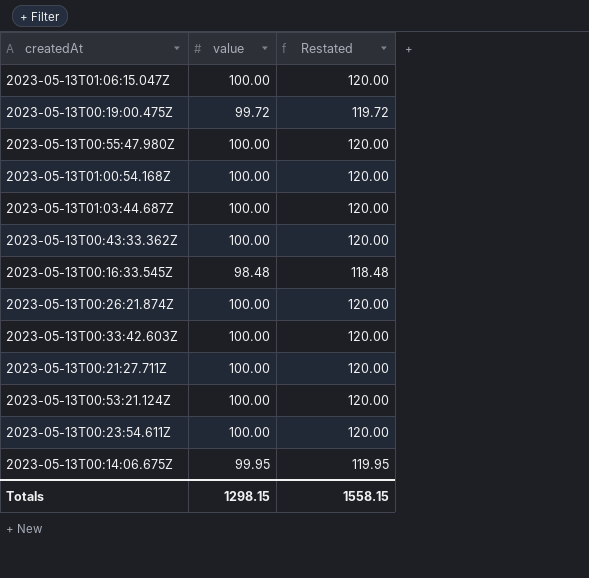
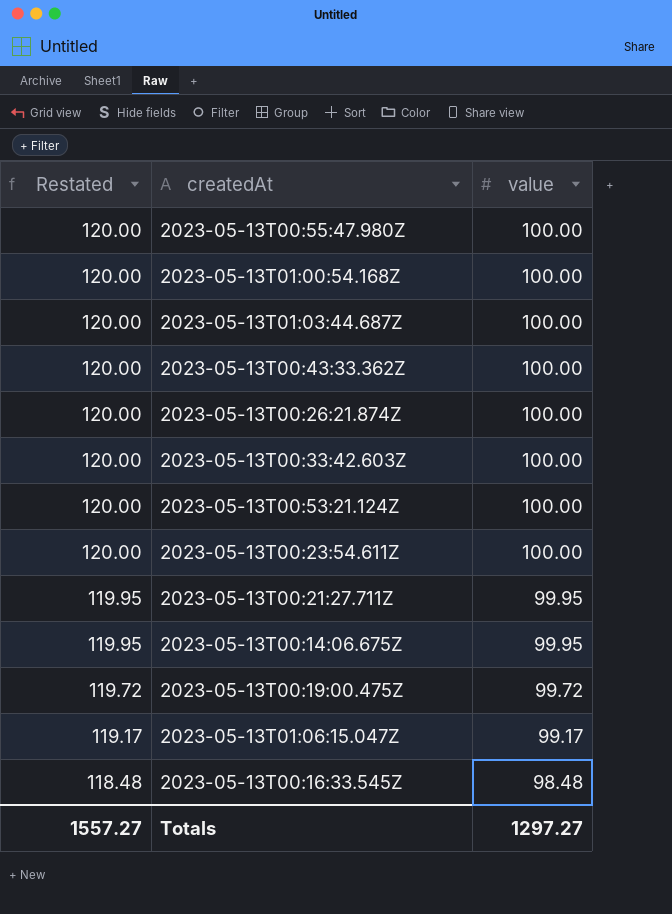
row order: none -> Restated descending
column Restated | position: 3 -> 1
2023-05-13T00:21:27.711Z | Restated: 120.00 -> 119.95
2023-05-13T00:21:27.711Z | value: 100.00 -> 99.95
2023-05-13T01:06:15.047Z | Restated: 120.00 -> 119.17
2023-05-13T01:06:15.047Z | value: 100.00 -> 99.17
Totals | Restated: 1558.15 -> 1557.27
Totals | value: 1298.15 -> 1297.27

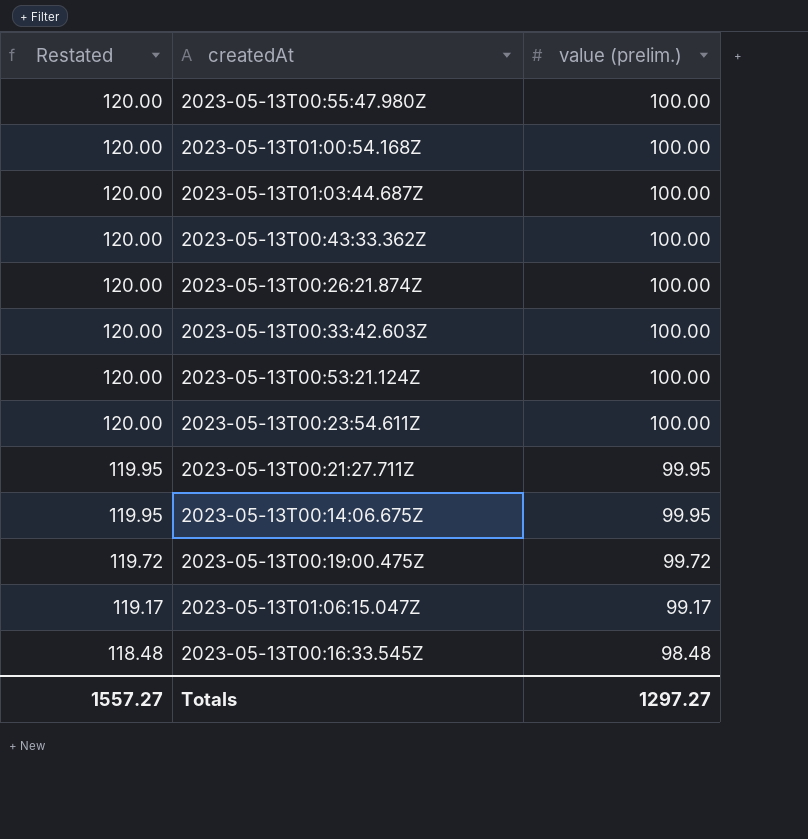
column name: value -> value (prelim.)

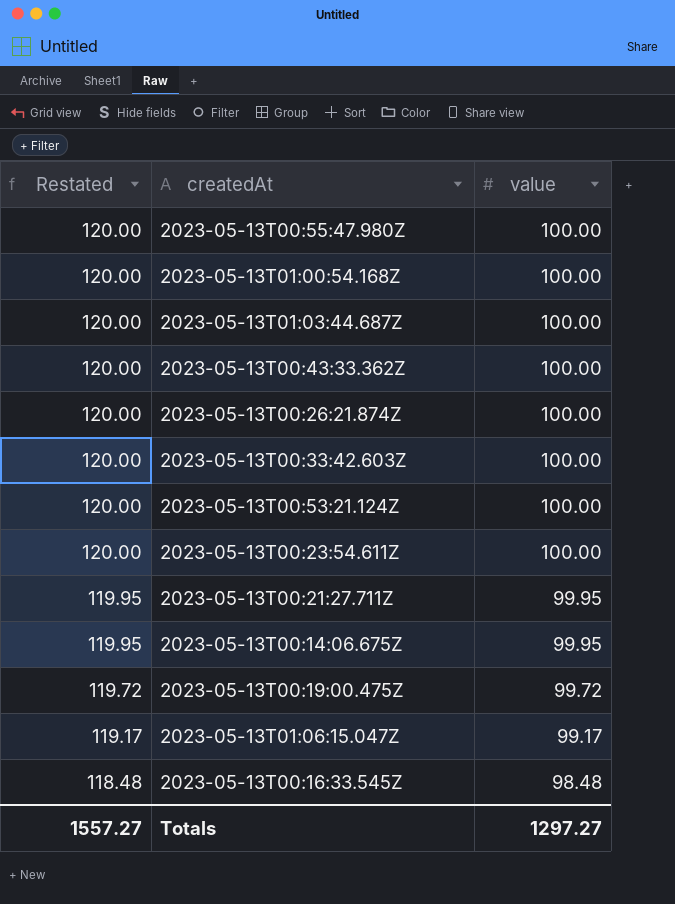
column name: value (prelim.) -> value

